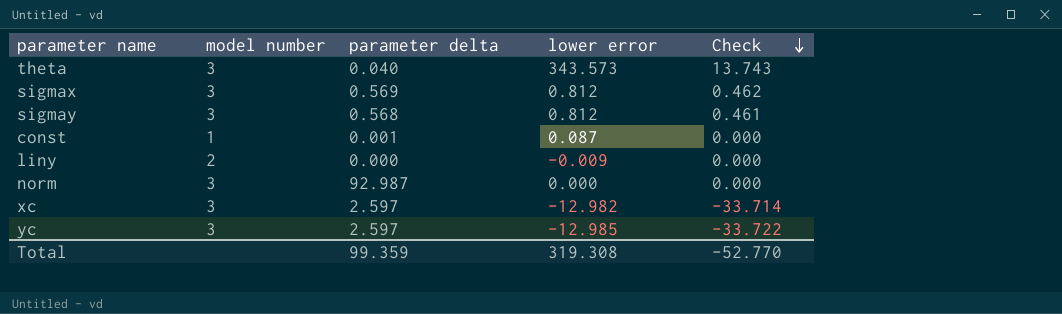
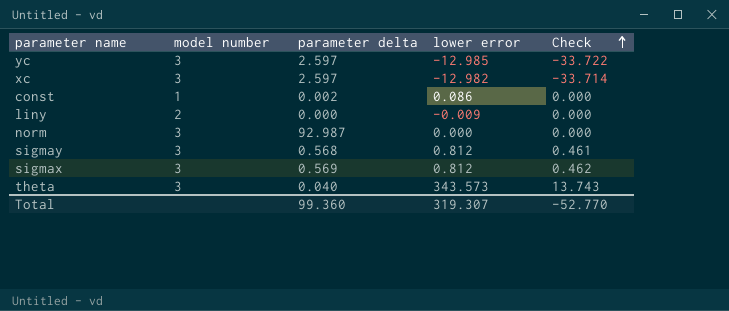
row order: Check descending -> Check ascending
const | parameter delta: 0.001 -> 0.002
const | lower error: 0.087 -> 0.086
Total | parameter delta: 99.359 -> 99.360
Total | lower error: 319.308 -> 319.307

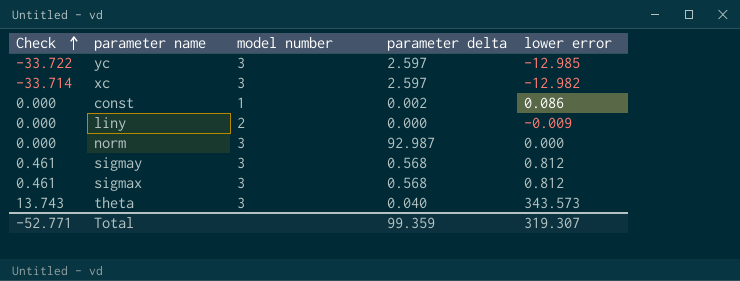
column Check | position: 5 -> 1
sigmax | Check: 0.462 -> 0.461
sigmax | parameter delta: 0.569 -> 0.568
Total | Check: -52.770 -> -52.771
Total | parameter delta: 99.360 -> 99.359

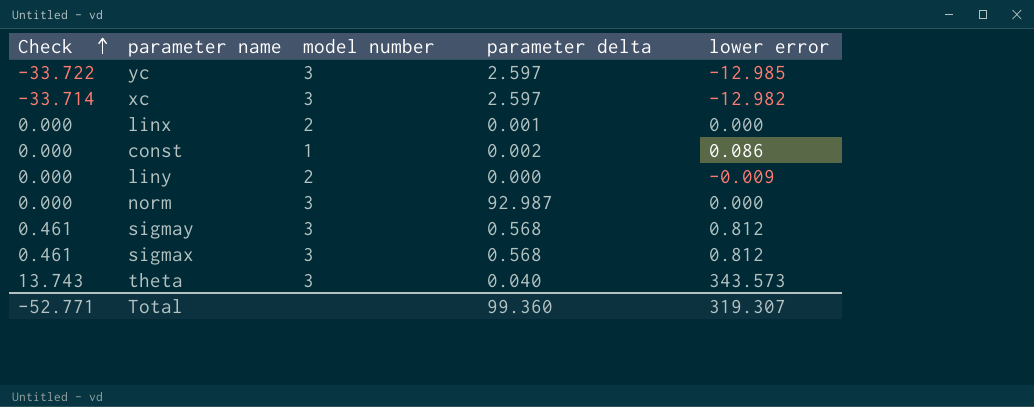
row linx: none -> 0.000 | 2 | 0.001 | 0.000
Total | parameter delta: 99.359 -> 99.360

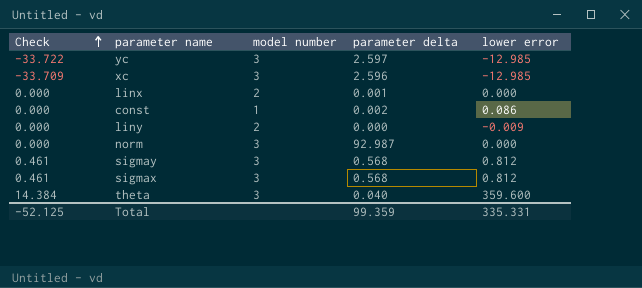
xc | Check: -33.714 -> -33.709
xc | parameter delta: 2.597 -> 2.596
xc | lower error: -12.982 -> -12.985
theta | Check: 13.743 -> 14.384
theta | lower error: 343.573 -> 359.600
Total | Check: -52.771 -> -52.125
Total | parameter delta: 99.360 -> 99.359
Total | lower error: 319.307 -> 335.331

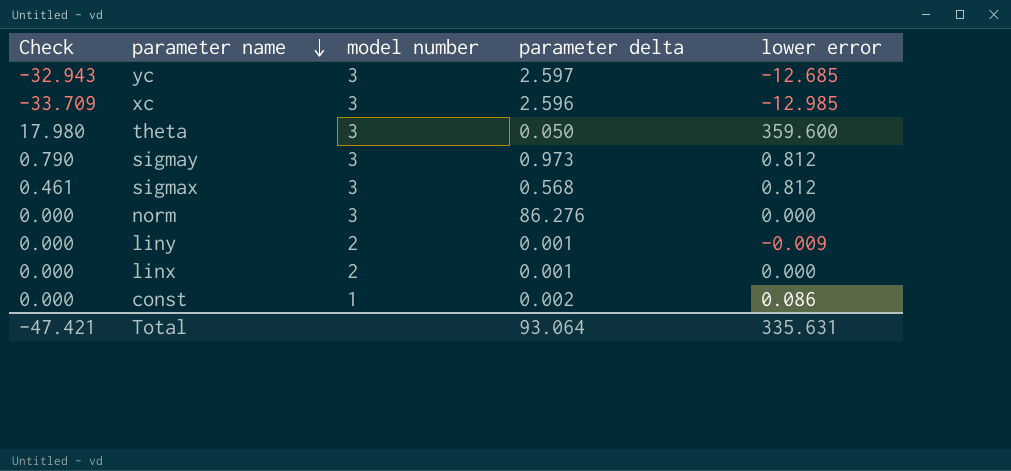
row order: Check ascending -> parameter name descending
yc | Check: -33.722 -> -32.943
yc | lower error: -12.985 -> -12.685
theta | Check: 14.384 -> 17.980
theta | parameter delta: 0.040 -> 0.050
sigmay | Check: 0.461 -> 0.790
sigmay | parameter delta: 0.568 -> 0.973
norm | parameter delta: 92.987 -> 86.276
liny | parameter delta: 0.000 -> 0.001
Total | Check: -52.125 -> -47.421
Total | parameter delta: 99.359 -> 93.064
Total | lower error: 335.331 -> 335.631

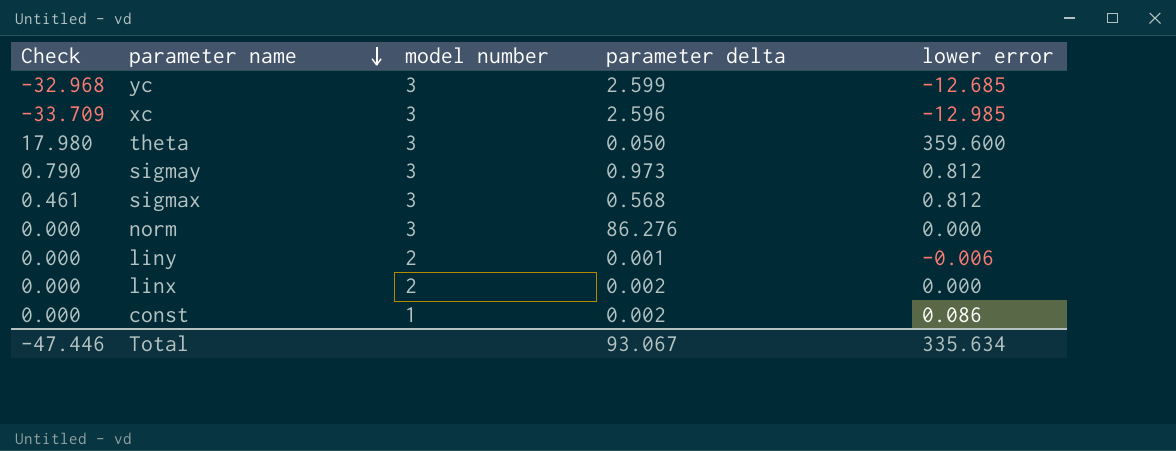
yc | Check: -32.943 -> -32.968
yc | parameter delta: 2.597 -> 2.599
liny | lower error: -0.009 -> -0.006
linx | parameter delta: 0.001 -> 0.002
Total | Check: -47.421 -> -47.446
Total | parameter delta: 93.064 -> 93.067
Total | lower error: 335.631 -> 335.634

